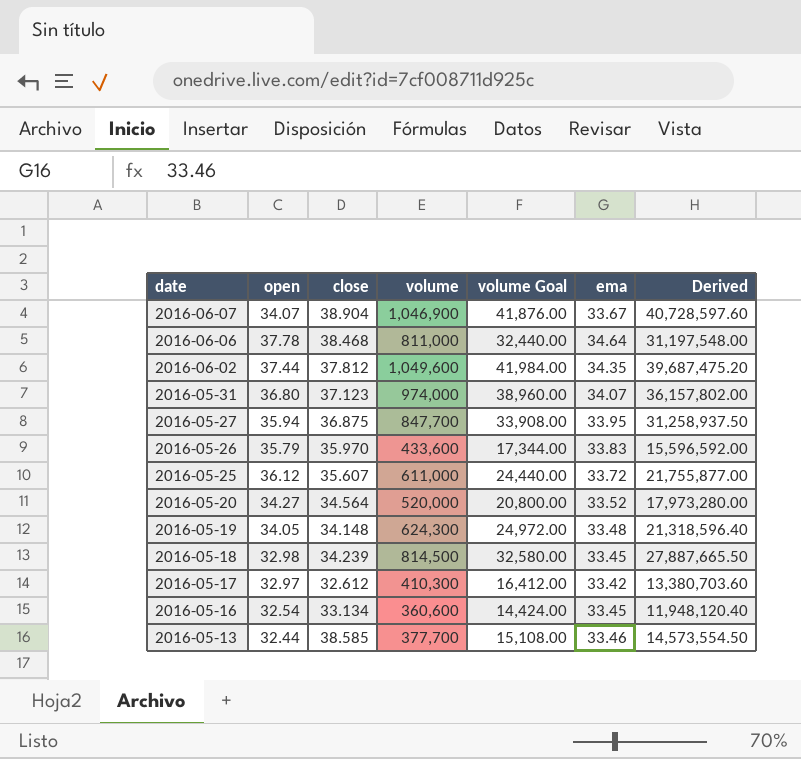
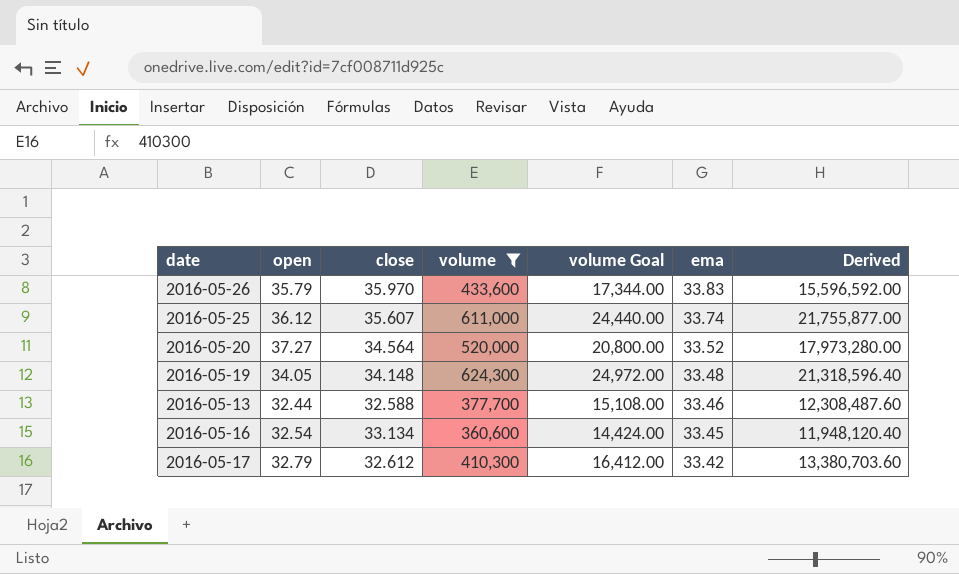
filter: none -> volume <= 624,300
row order: date descending -> ema descending
2016-05-25 | ema: 33.72 -> 33.74
2016-05-20 | open: 34.27 -> 37.27
2016-05-13 | close: 38.585 -> 32.588
2016-05-13 | Derived: 14,573,554.50 -> 12,308,487.60
2016-05-17 | open: 32.97 -> 32.79

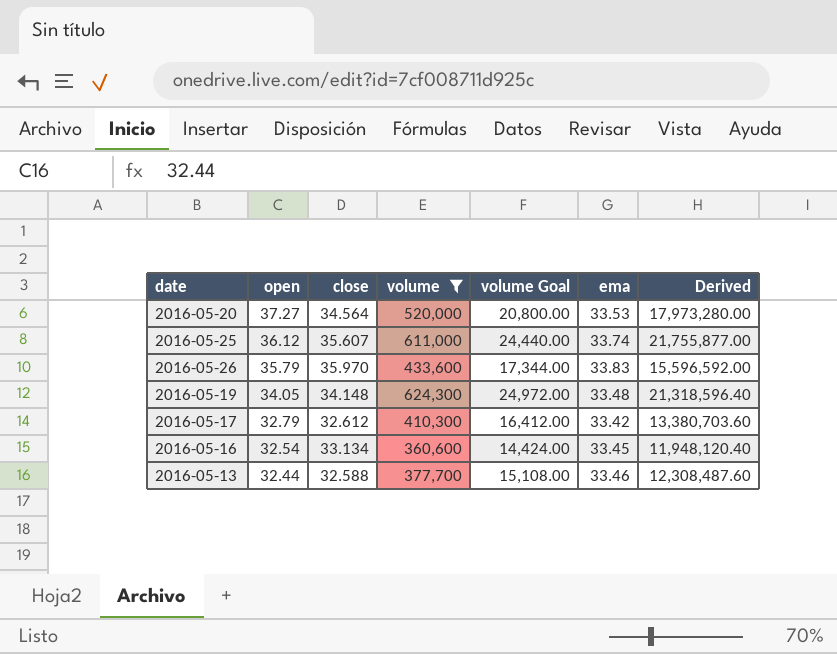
row order: ema descending -> open descending
2016-05-20 | ema: 33.52 -> 33.53

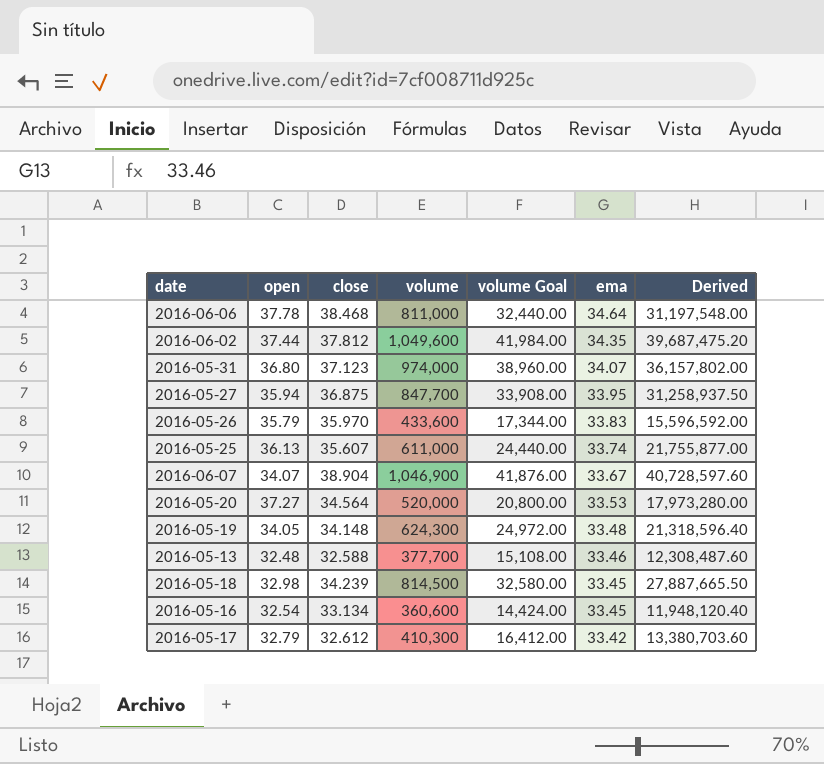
filter: volume <= 624,300 -> none
row order: open descending -> ema descending
2016-05-25 | open: 36.12 -> 36.13
2016-05-13 | open: 32.44 -> 32.48

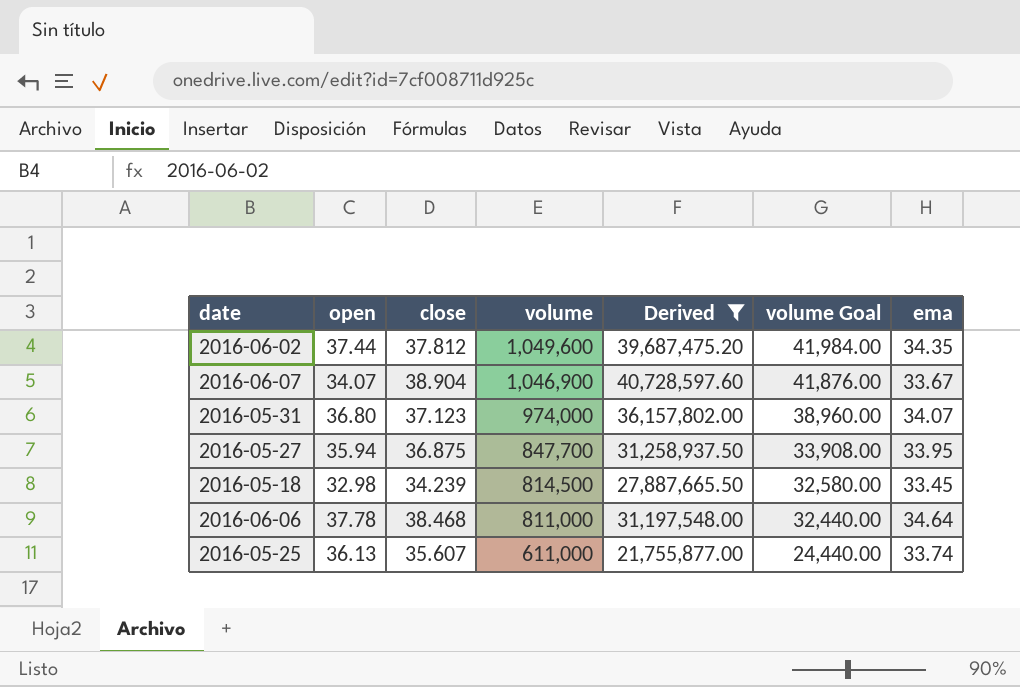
filter: none -> Derived >= 21,755,877.00
row order: ema descending -> volume descending
column Derived | position: 7 -> 5

